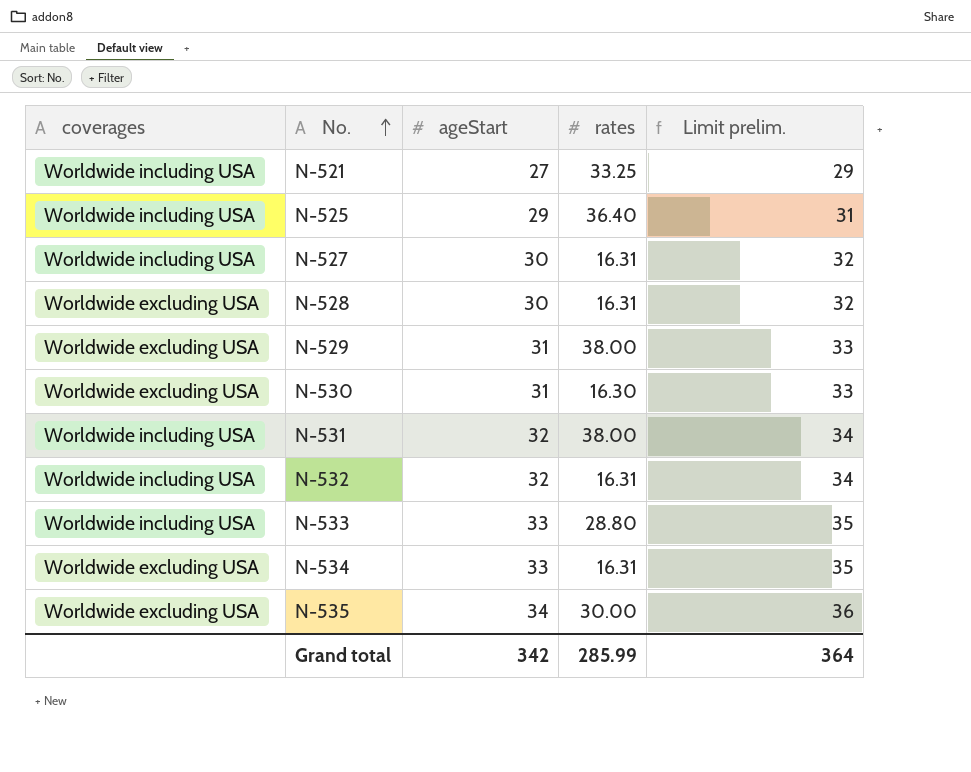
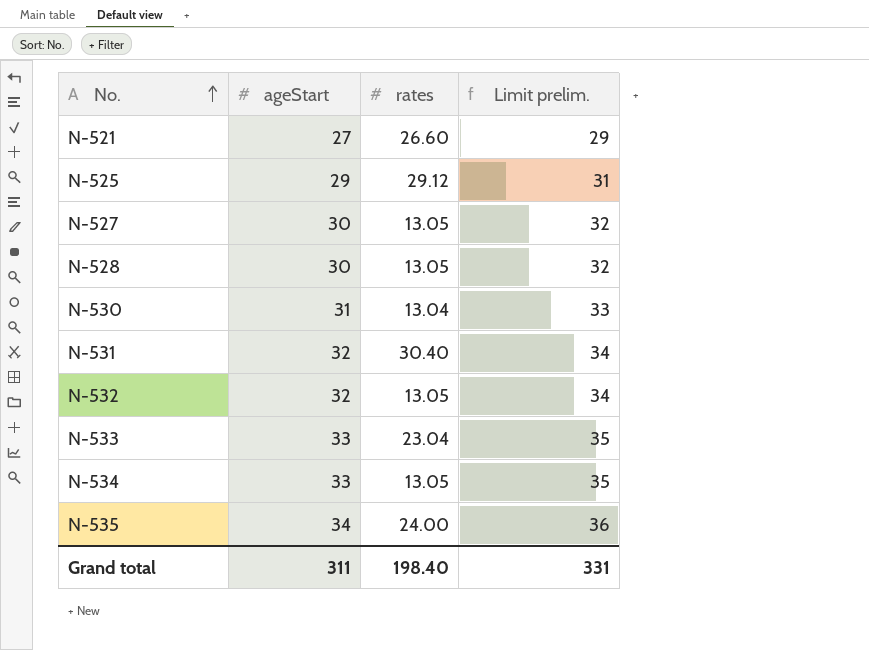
column coverages | position: 1 -> none
row N-529: Worldwide excluding USA | 31 | 38.00 | 33 -> none
N-521 | rates: 33.25 -> 26.60
N-525 | rates: 36.40 -> 29.12
N-527 | rates: 16.31 -> 13.05
N-528 | rates: 16.31 -> 13.05
N-530 | rates: 16.30 -> 13.04
N-531 | rates: 38.00 -> 30.40
N-532 | rates: 16.31 -> 13.05
N-533 | rates: 28.80 -> 23.04
N-534 | rates: 16.31 -> 13.05
N-535 | rates: 30.00 -> 24.00
Grand total | ageStart: 342 -> 311
Grand total | rates: 285.99 -> 198.40
Grand total | Limit prelim.: 364 -> 331

